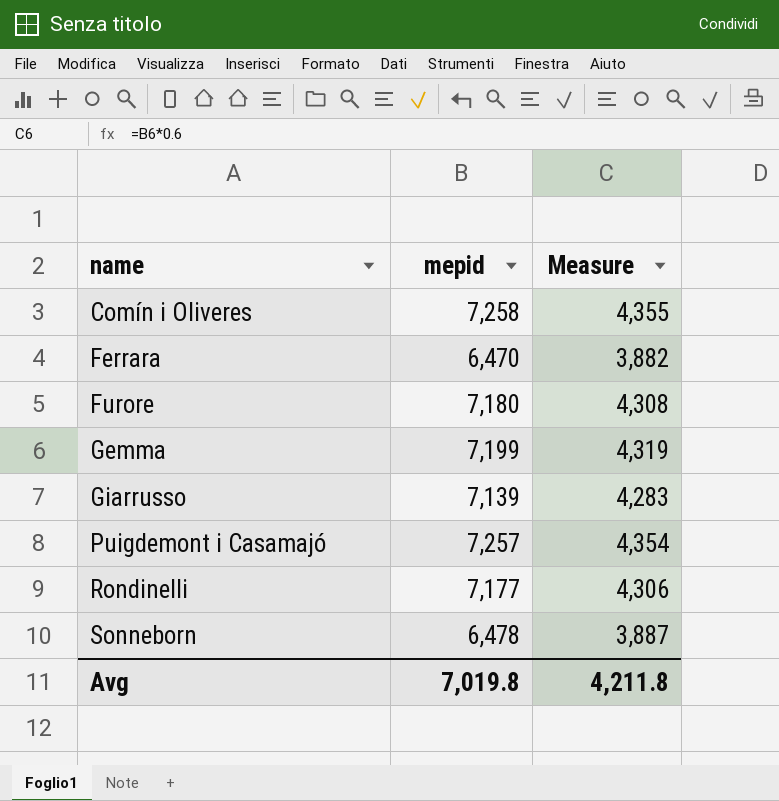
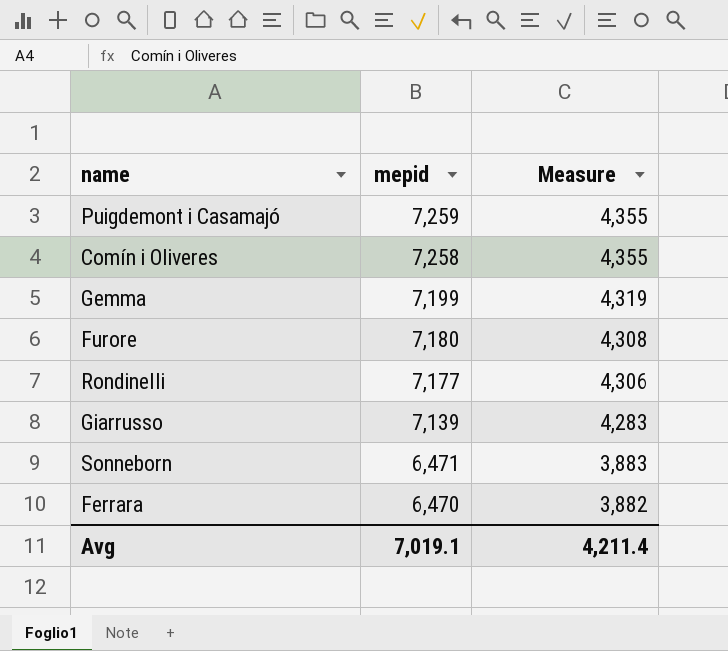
row order: name ascending -> mepid descending
Puigdemont i Casamajó | mepid: 7,257 -> 7,259
Puigdemont i Casamajó | Measure: 4,354 -> 4,355
Sonneborn | mepid: 6,478 -> 6,471
Sonneborn | Measure: 3,887 -> 3,883
Avg | mepid: 7,019.8 -> 7,019.1
Avg | Measure: 4,211.8 -> 4,211.4

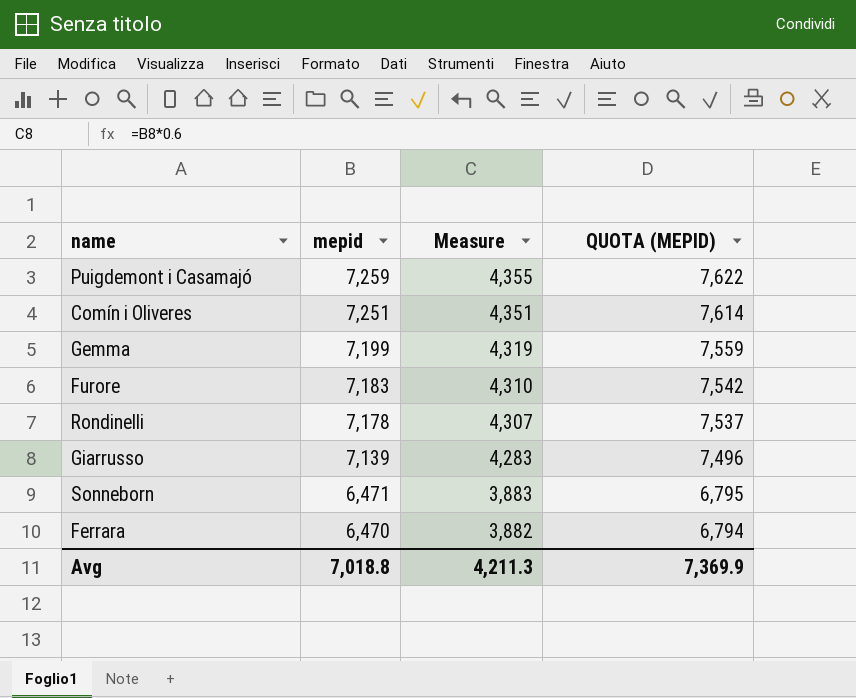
column QUOTA (MEPID) | formula: none -> [mepid] * 1.05
Comín i Oliveres | mepid: 7,258 -> 7,251
Comín i Oliveres | Measure: 4,355 -> 4,351
Furore | mepid: 7,180 -> 7,183
Furore | Measure: 4,308 -> 4,310
Rondinelli | mepid: 7,177 -> 7,178
Rondinelli | Measure: 4,306 -> 4,307
Avg | mepid: 7,019.1 -> 7,018.8
Avg | Measure: 4,211.4 -> 4,211.3

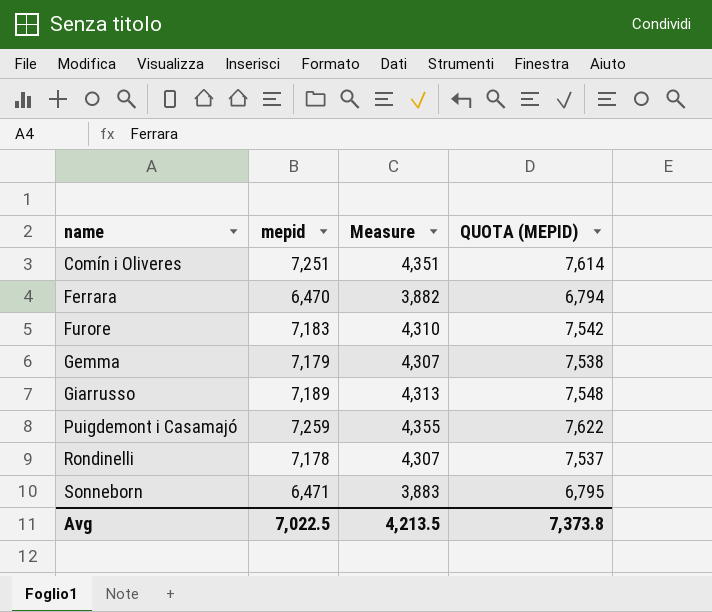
row order: mepid descending -> name ascending
Gemma | mepid: 7,199 -> 7,179
Gemma | Measure: 4,319 -> 4,307
Gemma | QUOTA (MEPID): 7,559 -> 7,538
Giarrusso | mepid: 7,139 -> 7,189
Giarrusso | Measure: 4,283 -> 4,313
Giarrusso | QUOTA (MEPID): 7,496 -> 7,548
Avg | mepid: 7,018.8 -> 7,022.5
Avg | Measure: 4,211.3 -> 4,213.5
Avg | QUOTA (MEPID): 7,369.9 -> 7,373.8

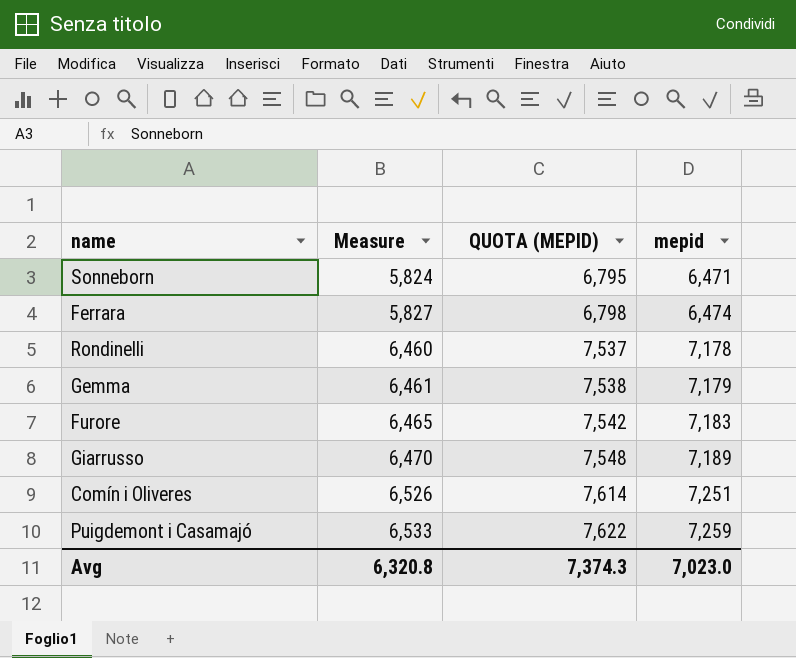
row order: name ascending -> Measure ascending
column Measure | formula: [mepid] * 0.6 -> [mepid] * 0.9
column mepid | position: 2 -> 4
Ferrara | QUOTA (MEPID): 6,794 -> 6,798
Ferrara | mepid: 6,470 -> 6,474
Avg | Measure: 4,213.5 -> 6,320.8
Avg | QUOTA (MEPID): 7,373.8 -> 7,374.3
Avg | mepid: 7,022.5 -> 7,023.0

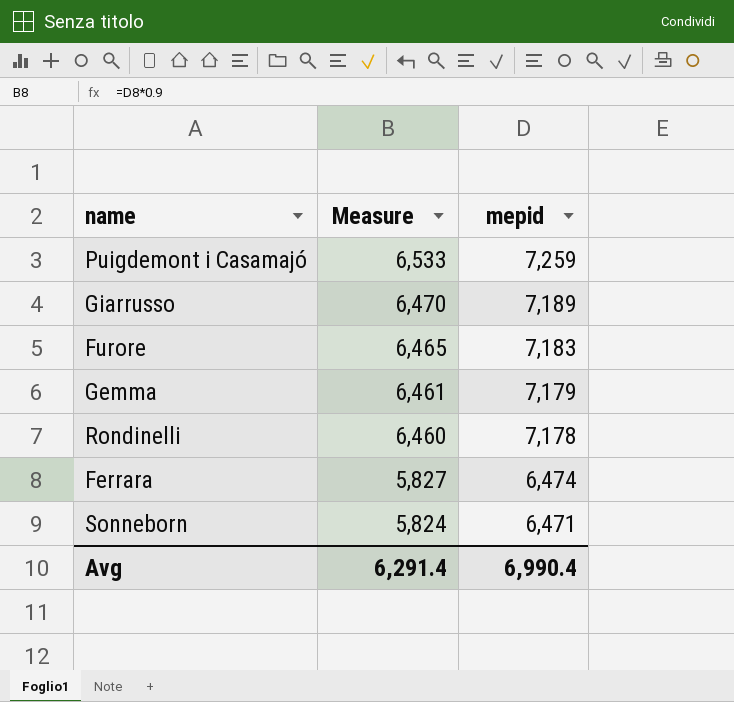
row order: Measure ascending -> Measure descending
column QUOTA (MEPID) | formula: [mepid] * 1.05 -> none
row Comín i Oliveres: 6,526 | 7,614 | 7,251 -> none
Avg | Measure: 6,320.8 -> 6,291.4
Avg | mepid: 7,023.0 -> 6,990.4

